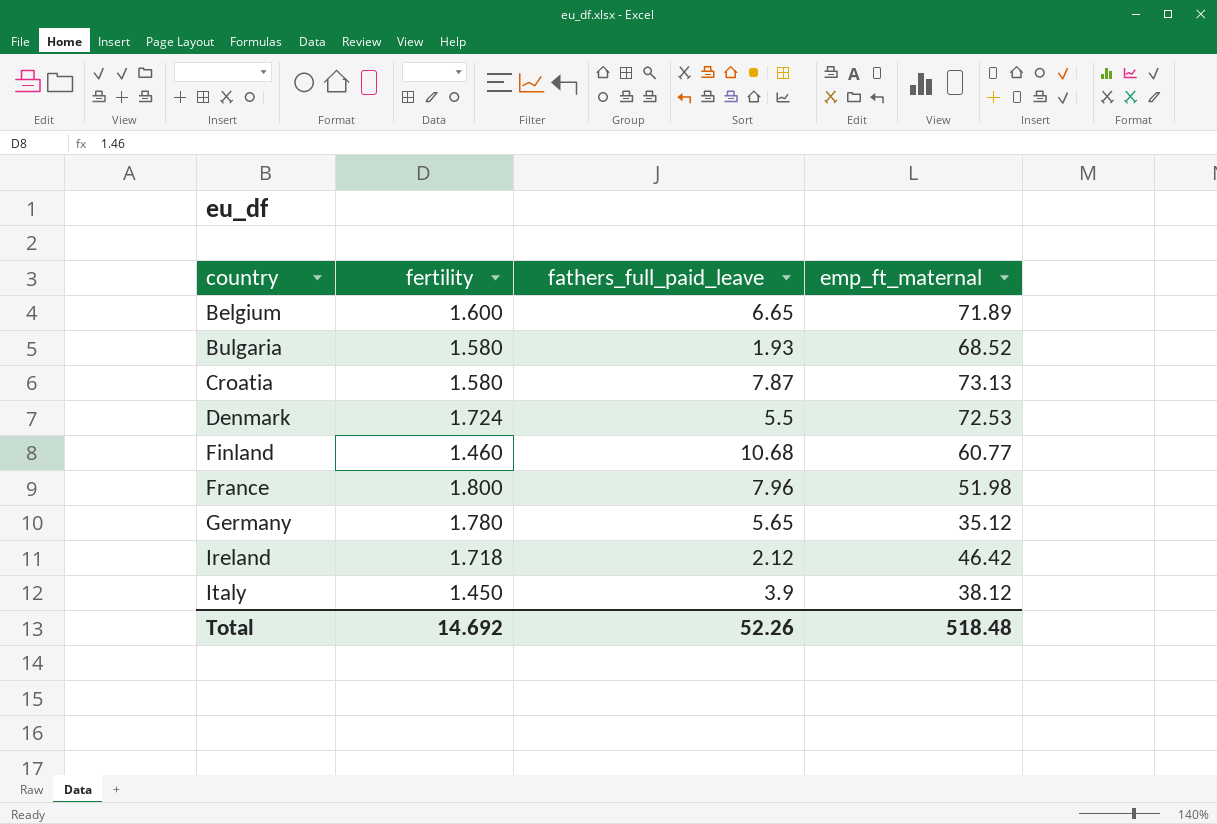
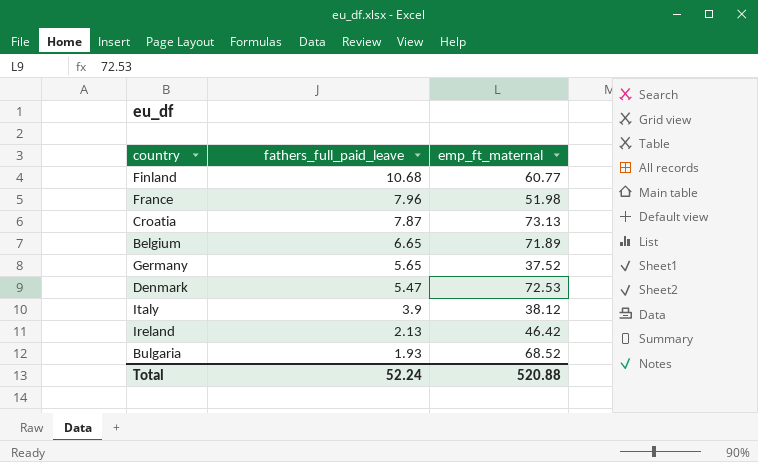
row order: country ascending -> fathers_full_paid_leave descending
column fertility | position: 2 -> none
Germany | emp_ft_maternal: 35.12 -> 37.52
Denmark | fathers_full_paid_leave: 5.5 -> 5.47
Ireland | fathers_full_paid_leave: 2.12 -> 2.13
Total | fathers_full_paid_leave: 52.26 -> 52.24
Total | emp_ft_maternal: 518.48 -> 520.88

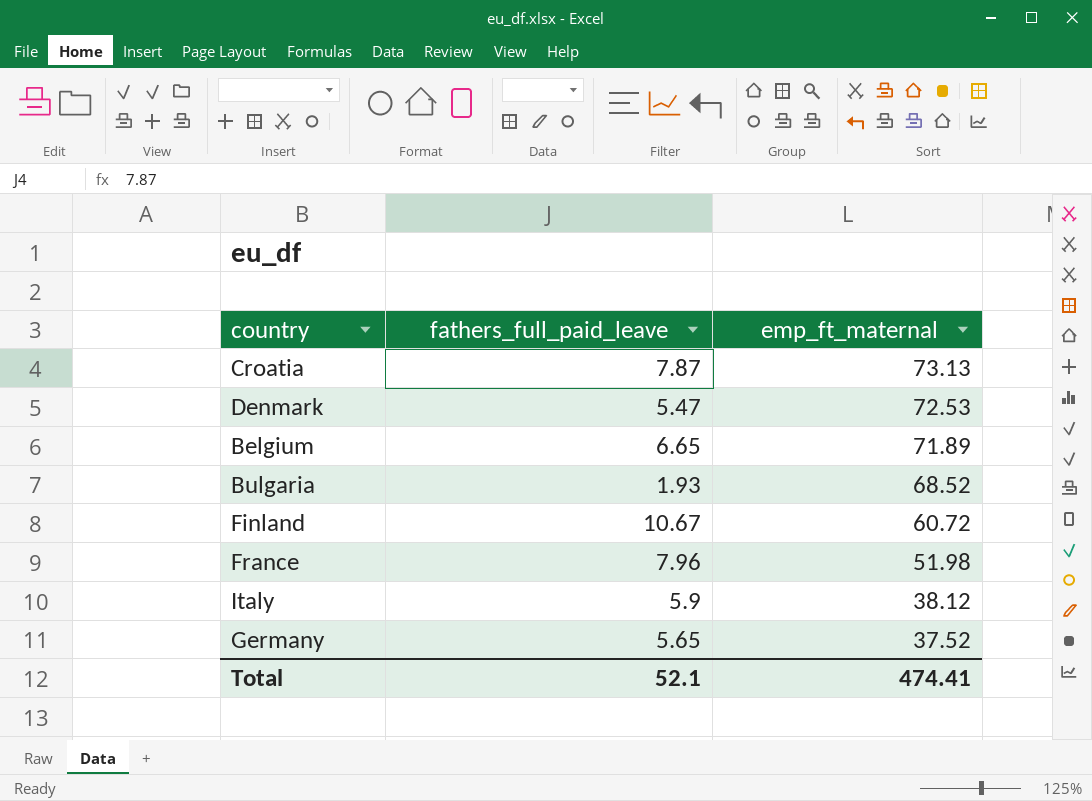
row order: fathers_full_paid_leave descending -> emp_ft_maternal descending
row Ireland: 2.13 | 46.42 -> none
Finland | fathers_full_paid_leave: 10.68 -> 10.67
Finland | emp_ft_maternal: 60.77 -> 60.72
Italy | fathers_full_paid_leave: 3.9 -> 5.9
Total | fathers_full_paid_leave: 52.24 -> 52.1
Total | emp_ft_maternal: 520.88 -> 474.41

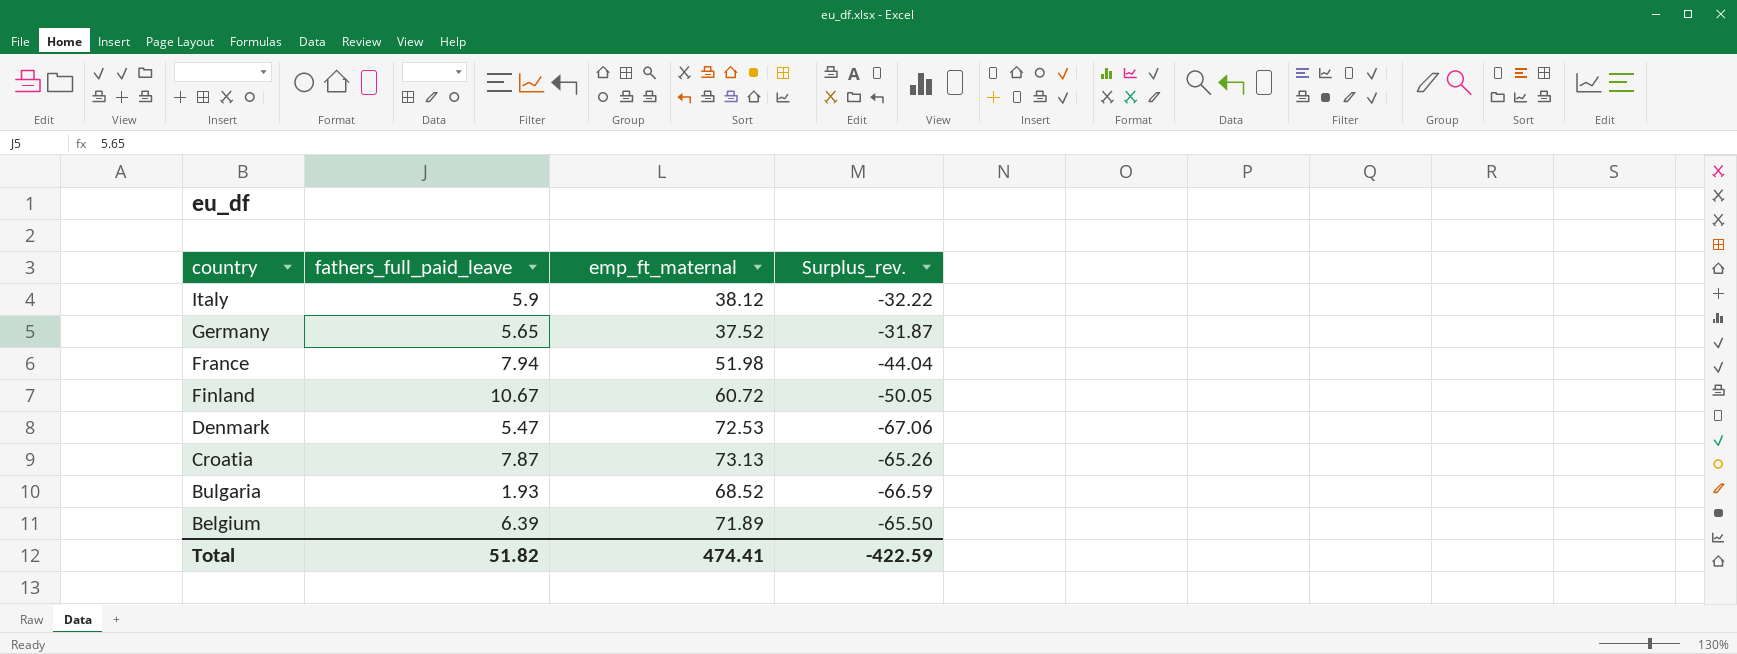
row order: emp_ft_maternal descending -> country descending
column Surplus_rev. | formula: none -> [fathers_full_paid_leave] - [emp_ft_maternal]
France | fathers_full_paid_leave: 7.96 -> 7.94
Belgium | fathers_full_paid_leave: 6.65 -> 6.39
Total | fathers_full_paid_leave: 52.1 -> 51.82

